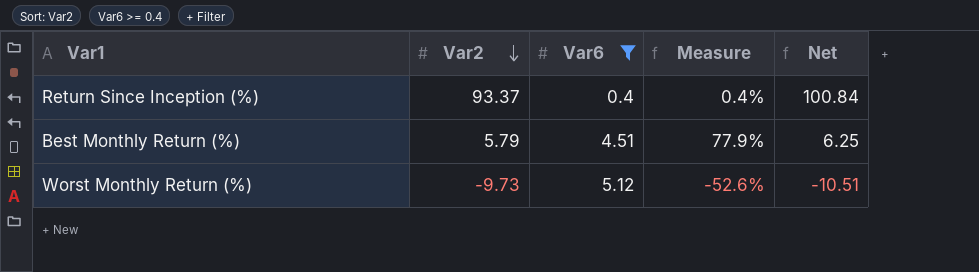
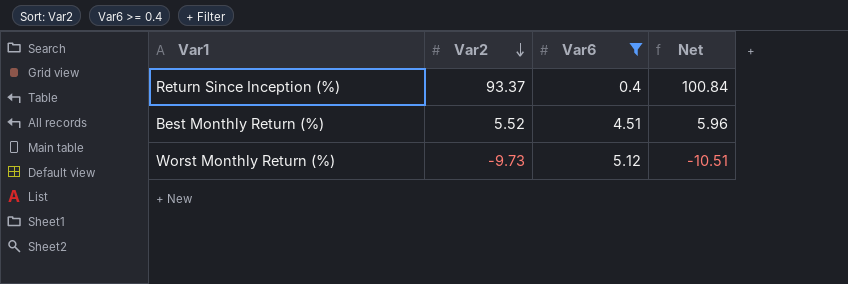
column Measure | formula: [Var6] / [Var2] -> none
Best Monthly Return (%) | Var2: 5.79 -> 5.52
Best Monthly Return (%) | Net: 6.25 -> 5.96

